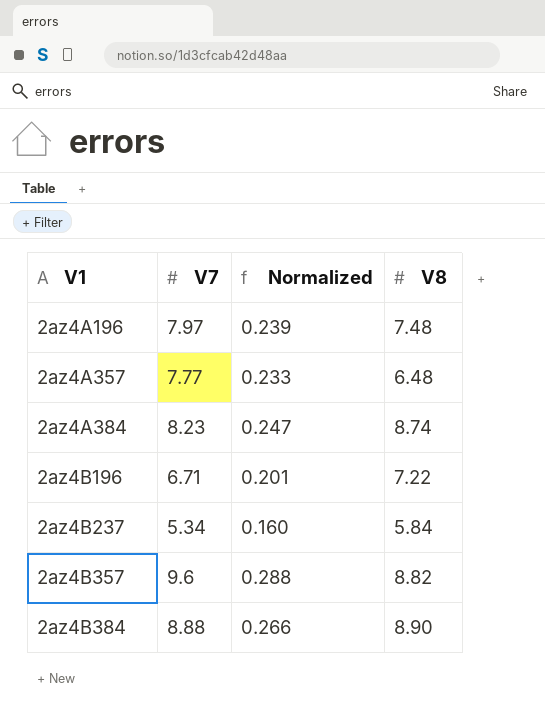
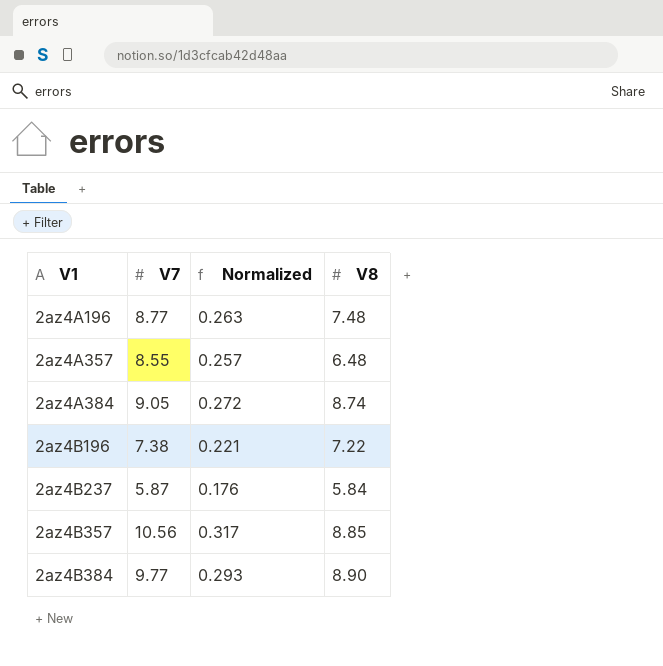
2az4A196 | V7: 7.97 -> 8.77
2az4A196 | Normalized: 0.239 -> 0.263
2az4A357 | V7: 7.77 -> 8.55
2az4A357 | Normalized: 0.233 -> 0.257
2az4A384 | V7: 8.23 -> 9.05
2az4A384 | Normalized: 0.247 -> 0.272
2az4B196 | V7: 6.71 -> 7.38
2az4B196 | Normalized: 0.201 -> 0.221
2az4B237 | V7: 5.34 -> 5.87
2az4B237 | Normalized: 0.160 -> 0.176
2az4B357 | V7: 9.6 -> 10.56
2az4B357 | Normalized: 0.288 -> 0.317
2az4B357 | V8: 8.82 -> 8.85
2az4B384 | V7: 8.88 -> 9.77
2az4B384 | Normalized: 0.266 -> 0.293

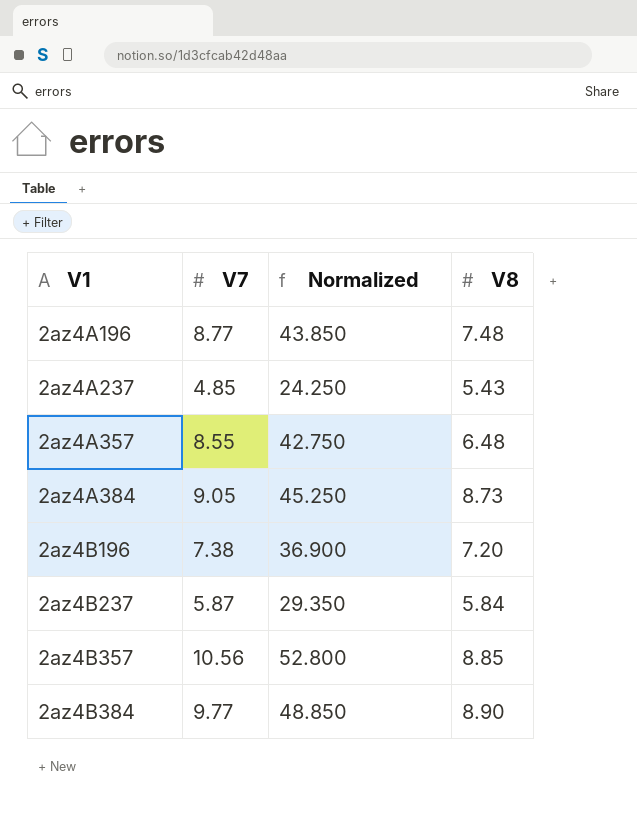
column Normalized | formula: [V7] * 0.03 -> [V7] * 5
row 2az4A237: none -> 4.85 | 24.250 | 5.43
2az4A384 | V8: 8.74 -> 8.73
2az4B196 | V8: 7.22 -> 7.20

